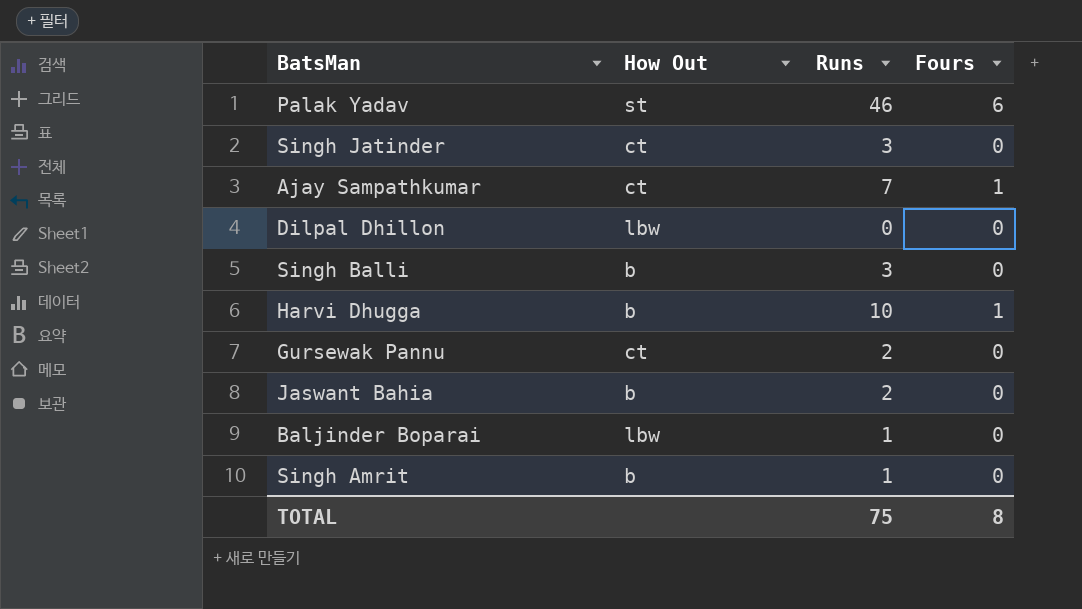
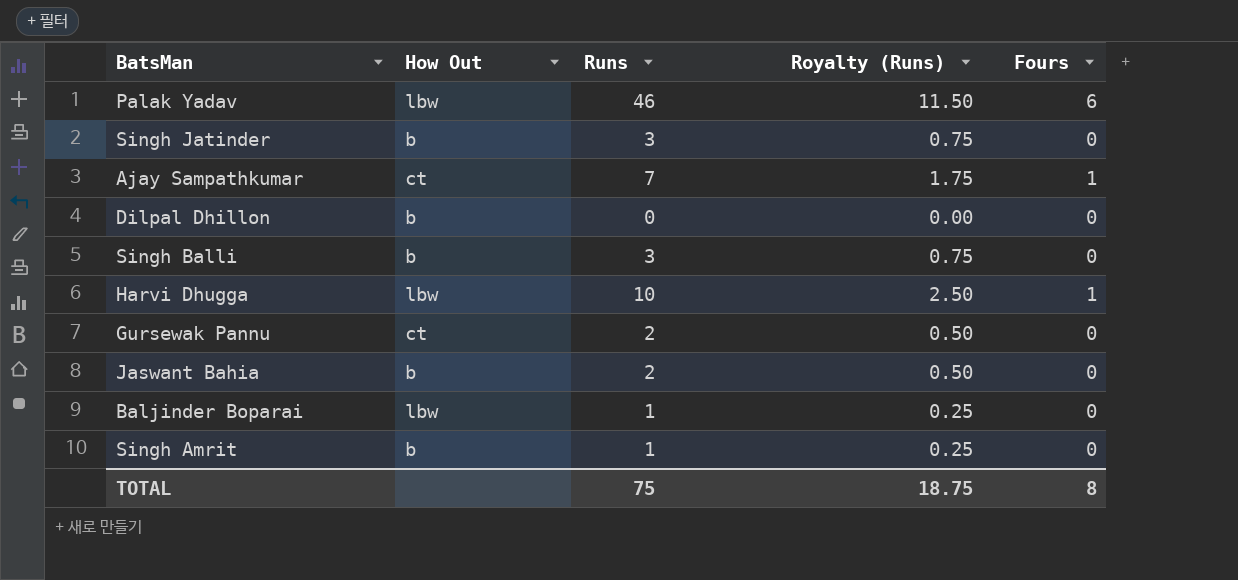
column Royalty (Runs) | formula: none -> [Runs] * 0.25
Palak Yadav | How Out: st -> lbw
Singh Jatinder | How Out: ct -> b
Dilpal Dhillon | How Out: lbw -> b
Harvi Dhugga | How Out: b -> lbw

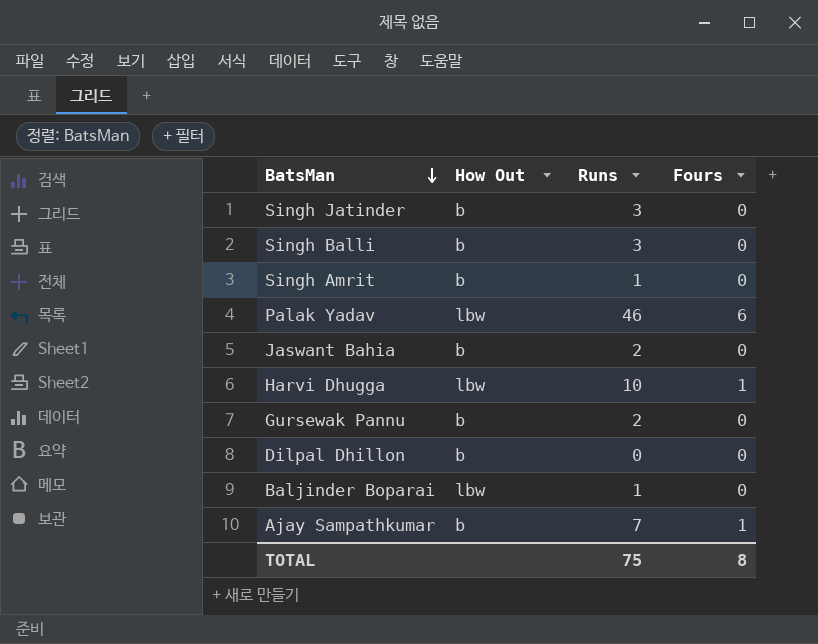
row order: none -> BatsMan descending
column Royalty (Runs) | formula: [Runs] * 0.25 -> none
Gursewak Pannu | How Out: ct -> b
Ajay Sampathkumar | How Out: ct -> b

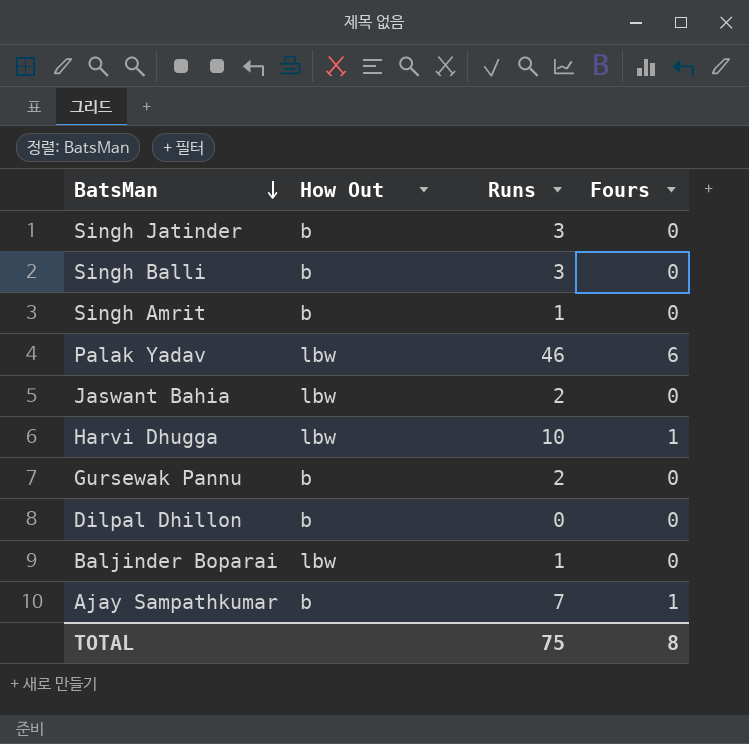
Jaswant Bahia | How Out: b -> lbw

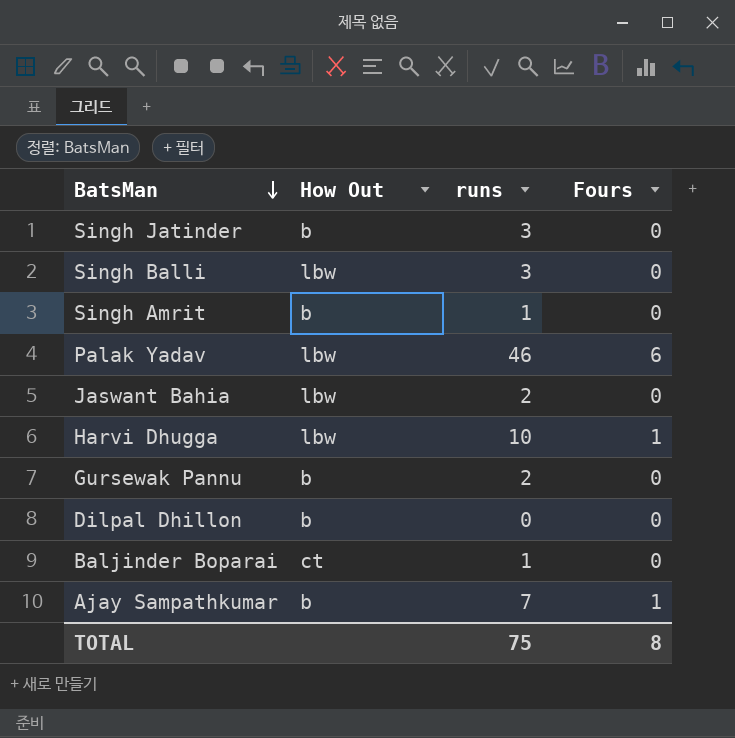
column name: Runs -> runs
Singh Balli | How Out: b -> lbw
Baljinder Boparai | How Out: lbw -> ct

